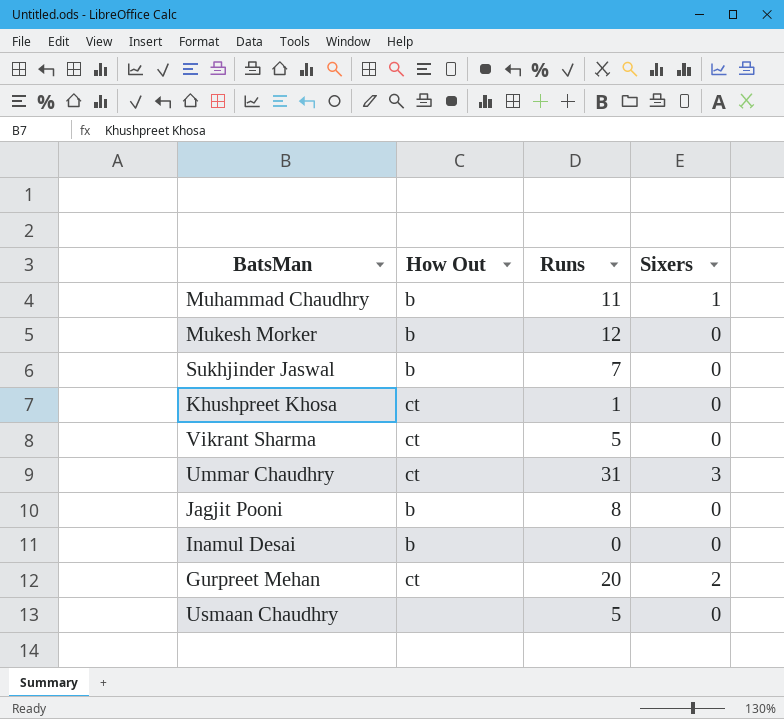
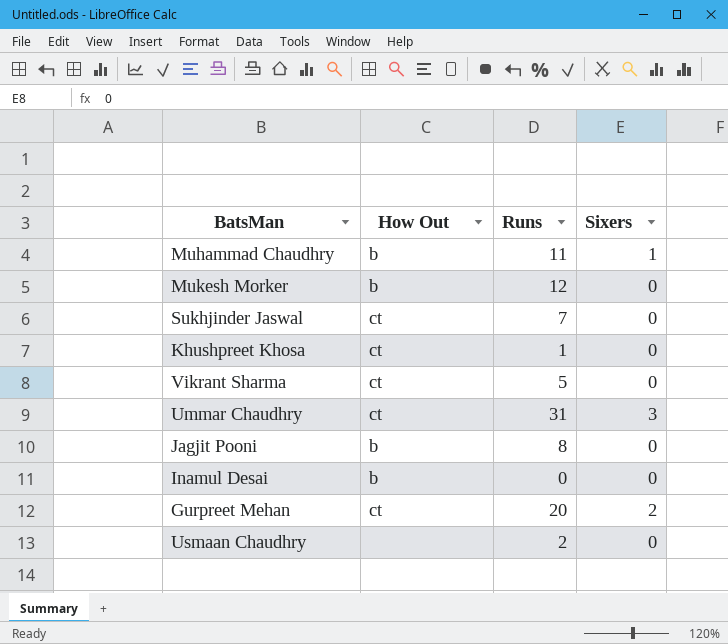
Sukhjinder Jaswal | How Out: b -> ct
Usmaan Chaudhry | Runs: 5 -> 2

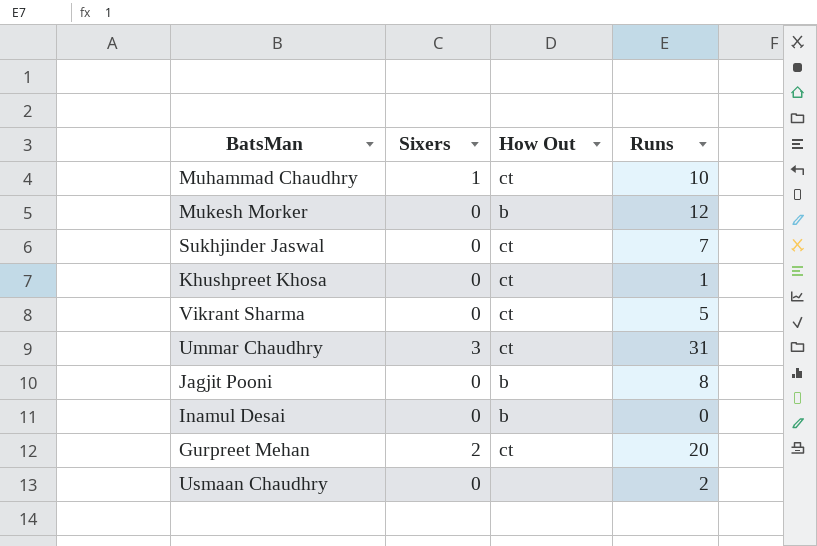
column Sixers | position: 4 -> 2
Muhammad Chaudhry | How Out: b -> ct
Muhammad Chaudhry | Runs: 11 -> 10

